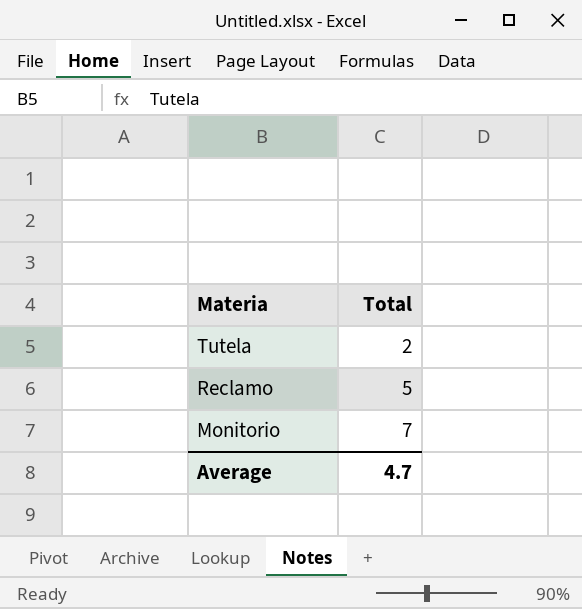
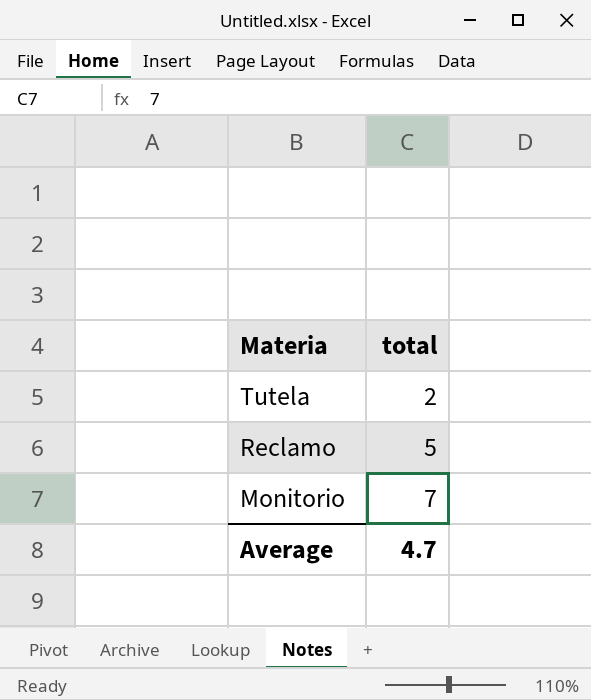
column name: Total -> total

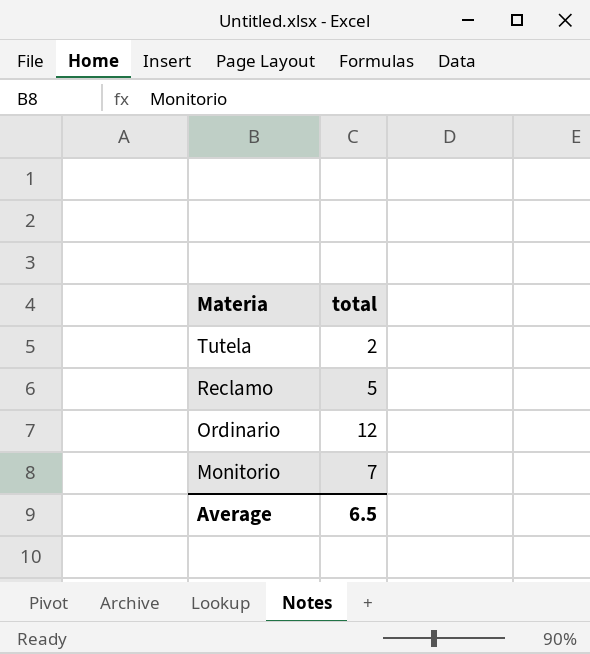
row Ordinario: none -> 12
Average | total: 4.7 -> 6.5

